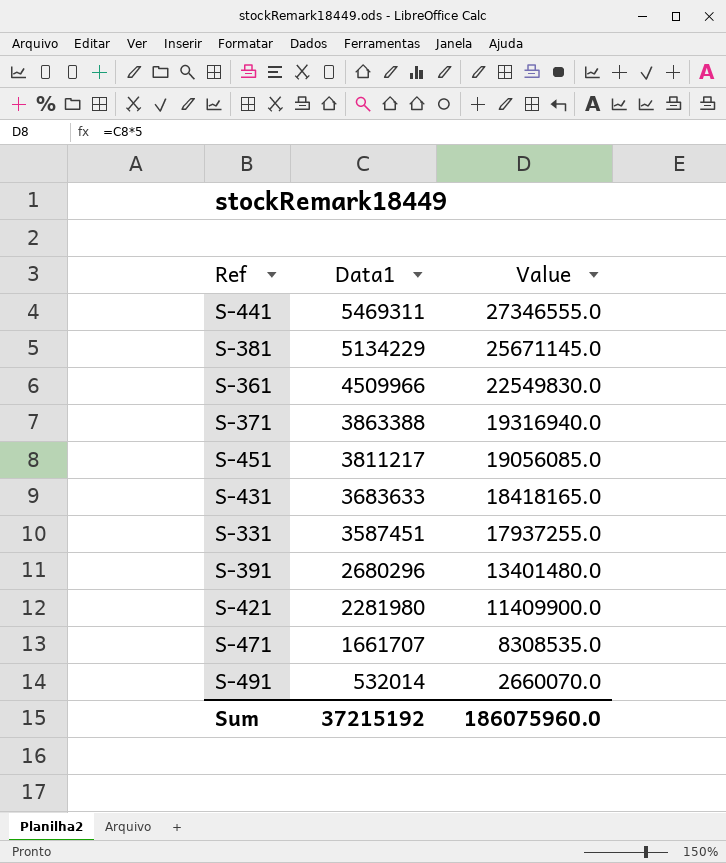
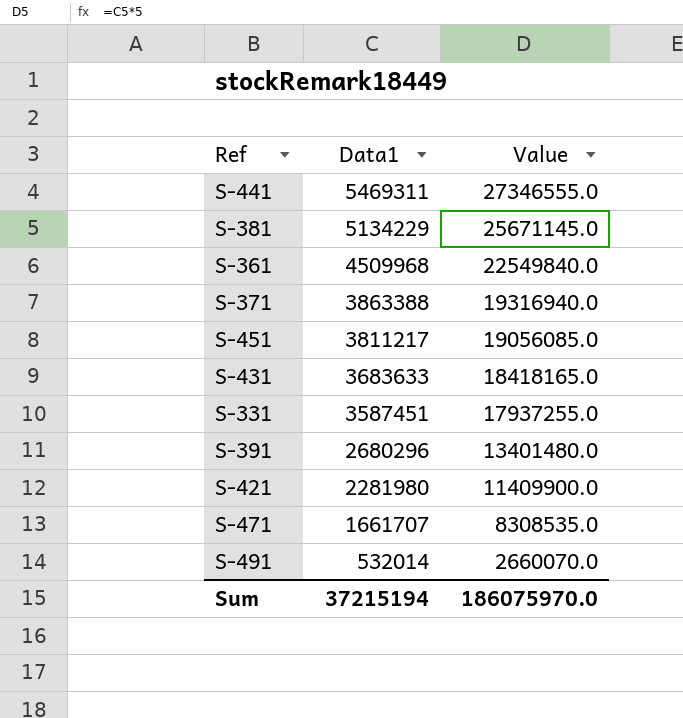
S-361 | Data1: 4509966 -> 4509968
S-361 | Value: 22549830.0 -> 22549840.0
Sum | Data1: 37215192 -> 37215194
Sum | Value: 186075960.0 -> 186075970.0

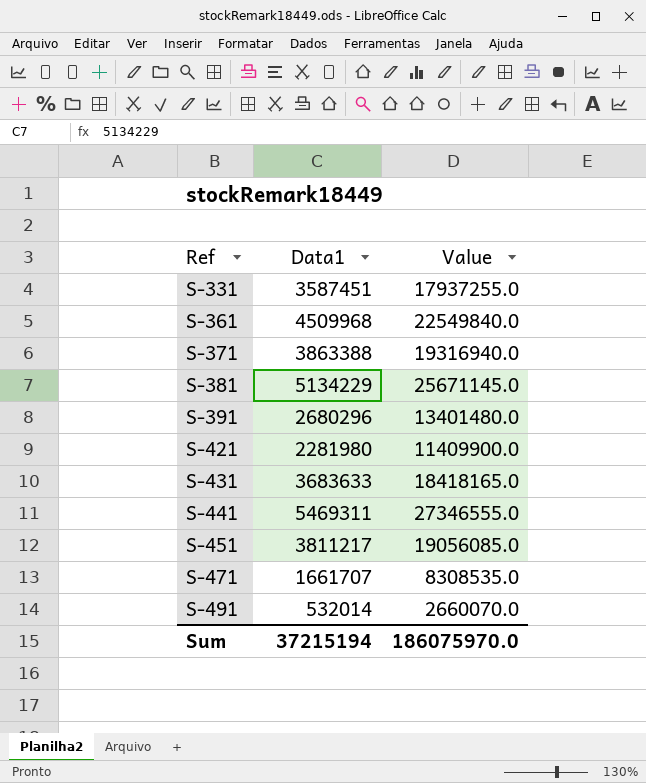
row order: Data1 descending -> Ref ascending

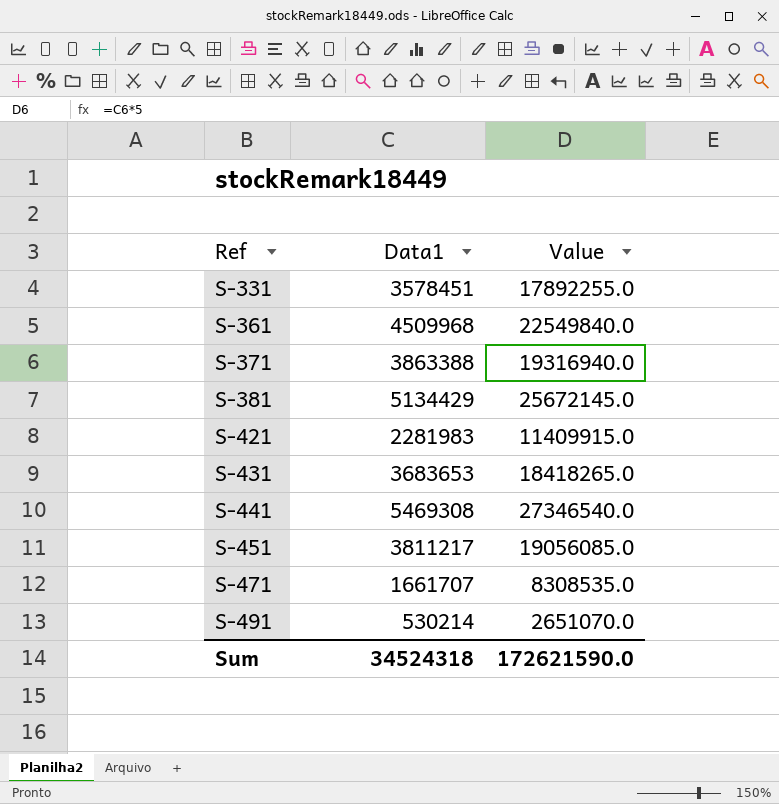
row S-391: 2680296 | 13401480.0 -> none
S-331 | Data1: 3587451 -> 3578451
S-331 | Value: 17937255.0 -> 17892255.0
S-381 | Data1: 5134229 -> 5134429
S-381 | Value: 25671145.0 -> 25672145.0
S-421 | Data1: 2281980 -> 2281983
S-421 | Value: 11409900.0 -> 11409915.0
S-431 | Data1: 3683633 -> 3683653
S-431 | Value: 18418165.0 -> 18418265.0
S-441 | Data1: 5469311 -> 5469308
S-441 | Value: 27346555.0 -> 27346540.0
S-491 | Data1: 532014 -> 530214
S-491 | Value: 2660070.0 -> 2651070.0
Sum | Data1: 37215194 -> 34524318
Sum | Value: 186075970.0 -> 172621590.0

